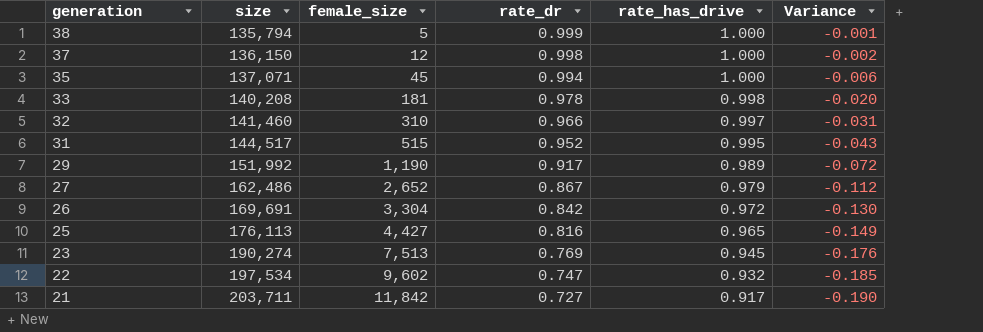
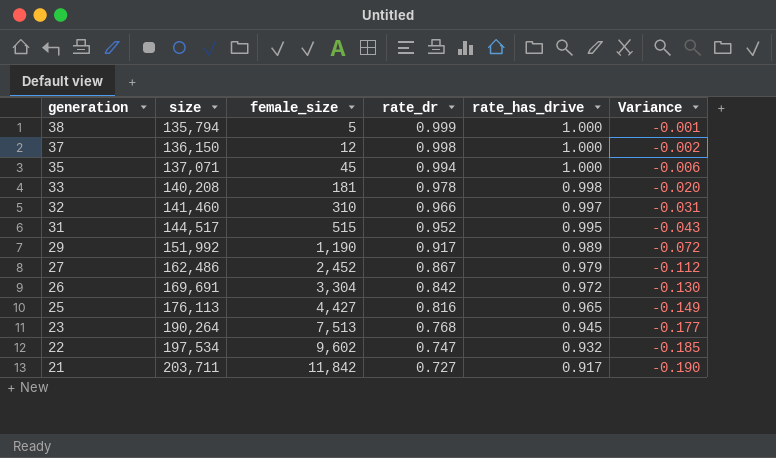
27 | female_size: 2,652 -> 2,452
23 | size: 190,274 -> 190,264
23 | rate_dr: 0.769 -> 0.768
23 | Variance: -0.176 -> -0.177

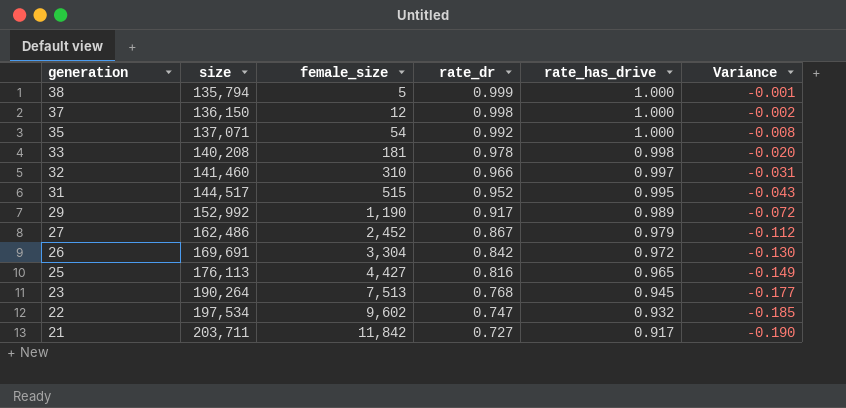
35 | female_size: 45 -> 54
35 | rate_dr: 0.994 -> 0.992
35 | Variance: -0.006 -> -0.008
29 | size: 151,992 -> 152,992

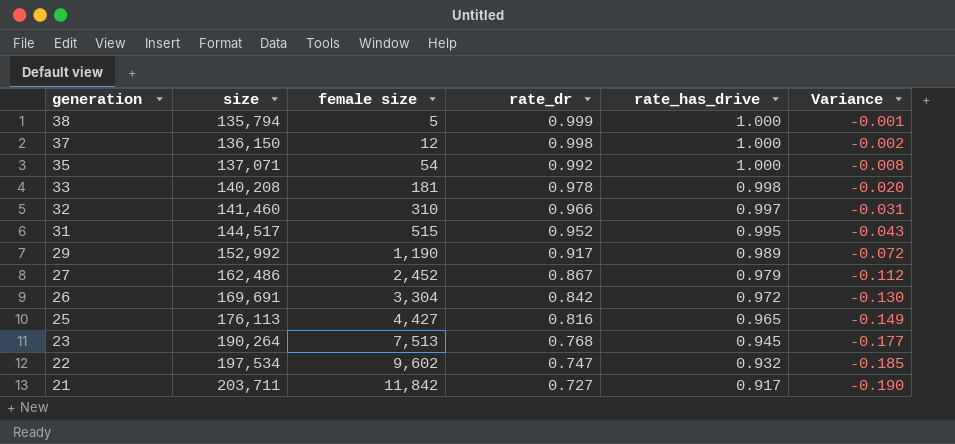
column name: female_size -> female size

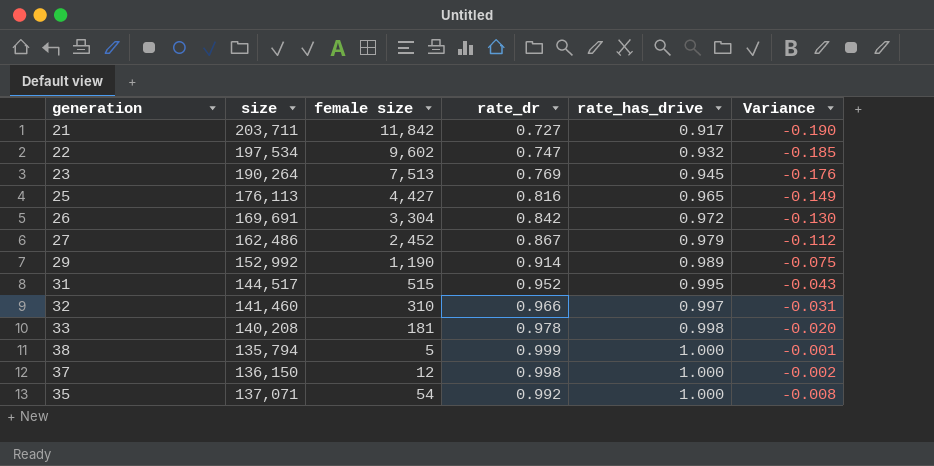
row order: generation descending -> rate_has_drive ascending
23 | rate_dr: 0.768 -> 0.769
23 | Variance: -0.177 -> -0.176
29 | rate_dr: 0.917 -> 0.914
29 | Variance: -0.072 -> -0.075

